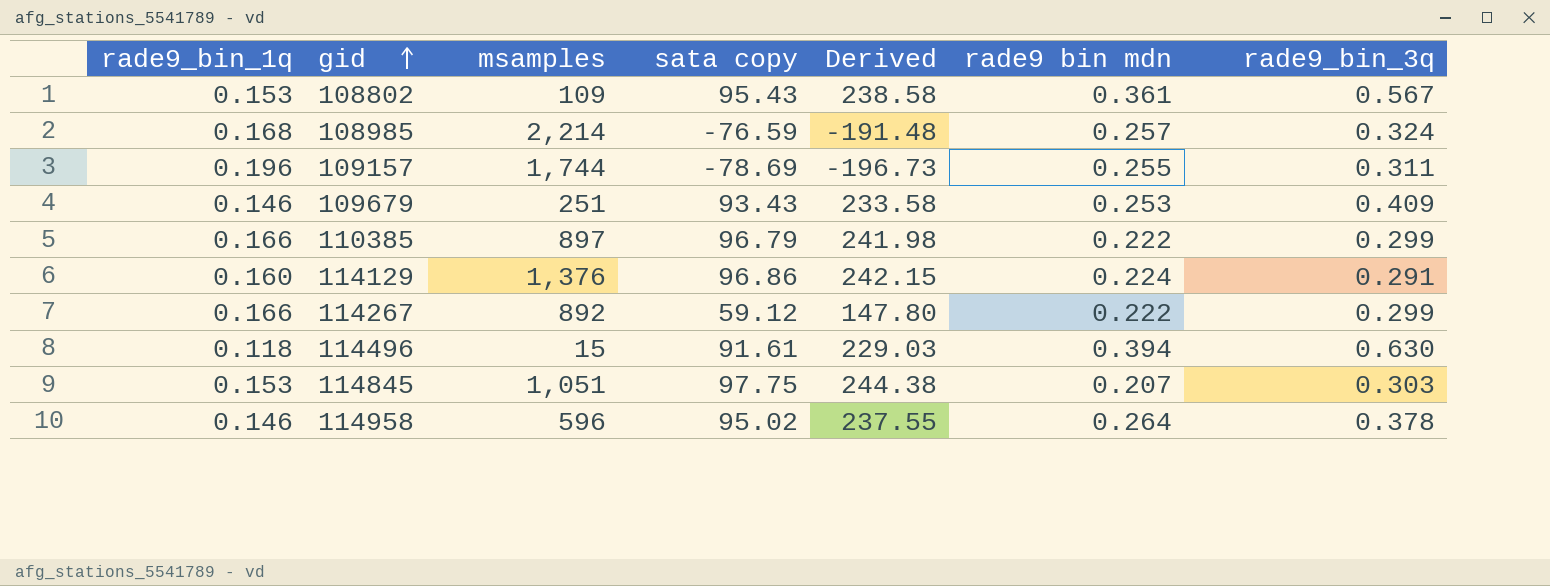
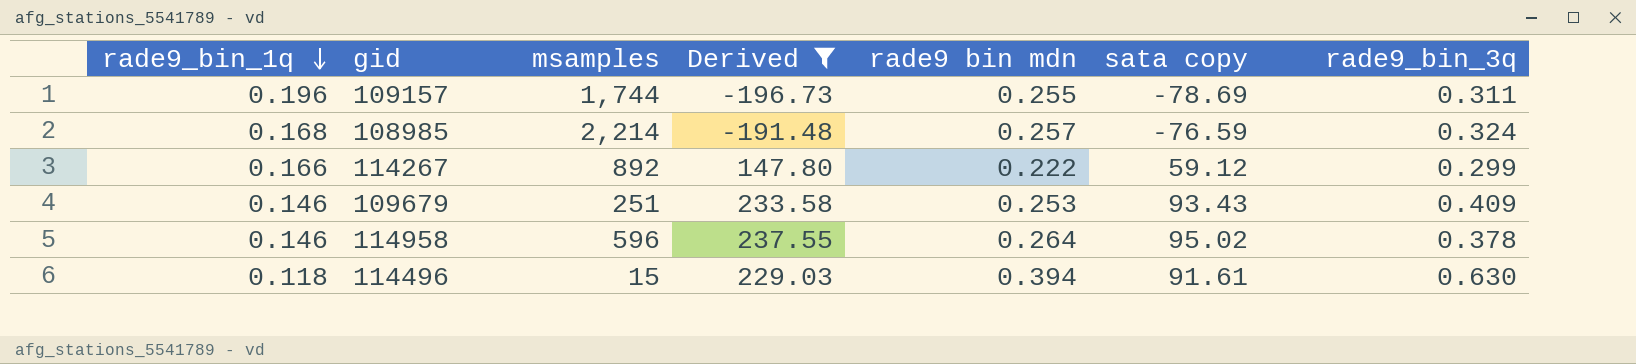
filter: none -> Derived <= 237.55
row order: gid ascending -> rade9_bin_1q descending
column sata copy | position: 4 -> 6

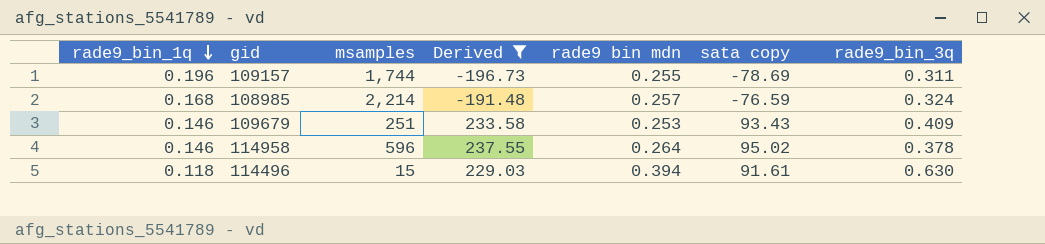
row 114267: 0.166 | 892 | 147.80 | 0.222 | 59.12 | 0.299 -> none

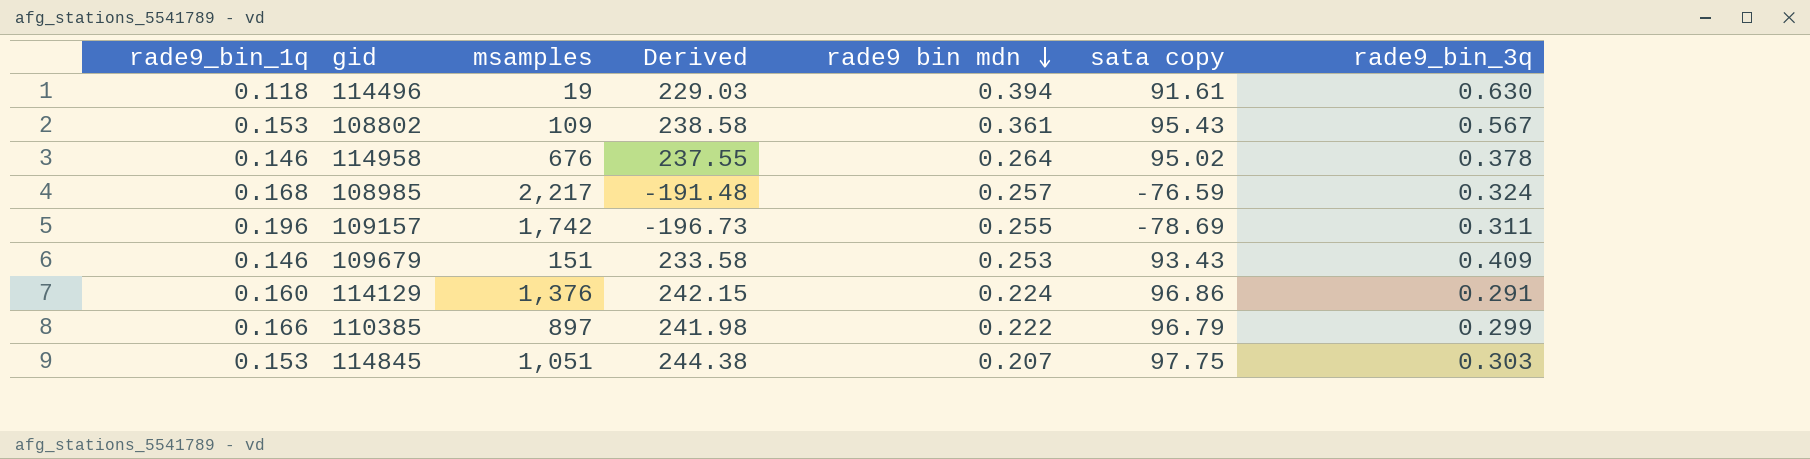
filter: Derived <= 237.55 -> none
row order: rade9_bin_1q descending -> rade9 bin mdn descending
114496 | msamples: 15 -> 19
114958 | msamples: 596 -> 676
108985 | msamples: 2,214 -> 2,217
109157 | msamples: 1,744 -> 1,742
109679 | msamples: 251 -> 151

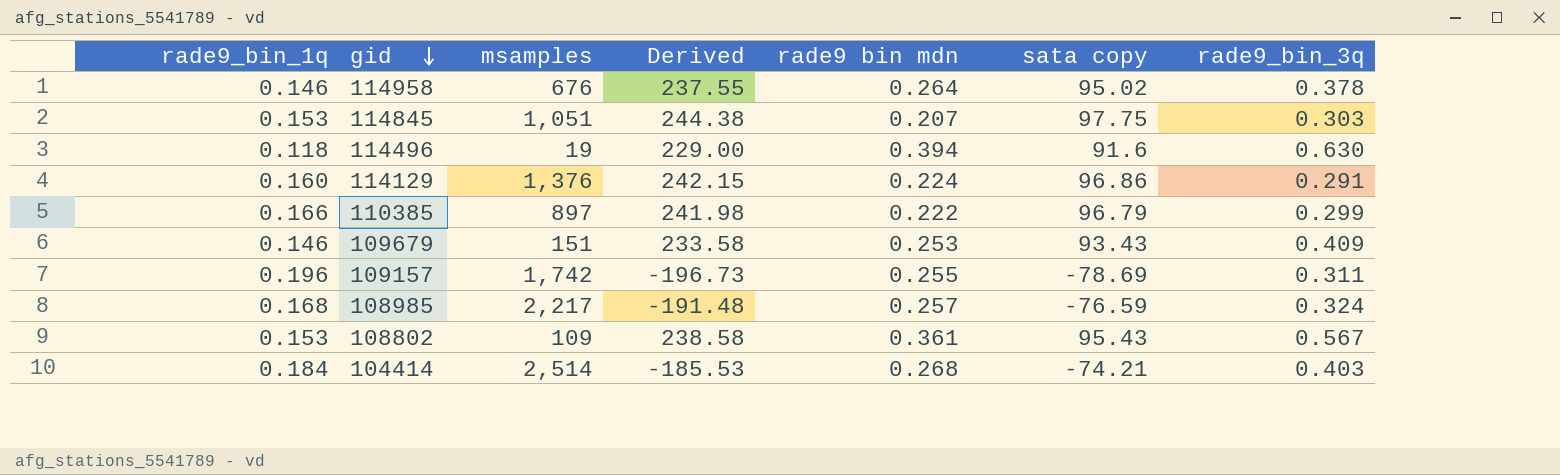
row order: rade9 bin mdn descending -> gid descending
114496 | Derived: 229.03 -> 229.00
114496 | sata copy: 91.61 -> 91.6
row 104414: none -> 0.184 | 2,514 | -185.53 | 0.268 | -74.21 | 0.403

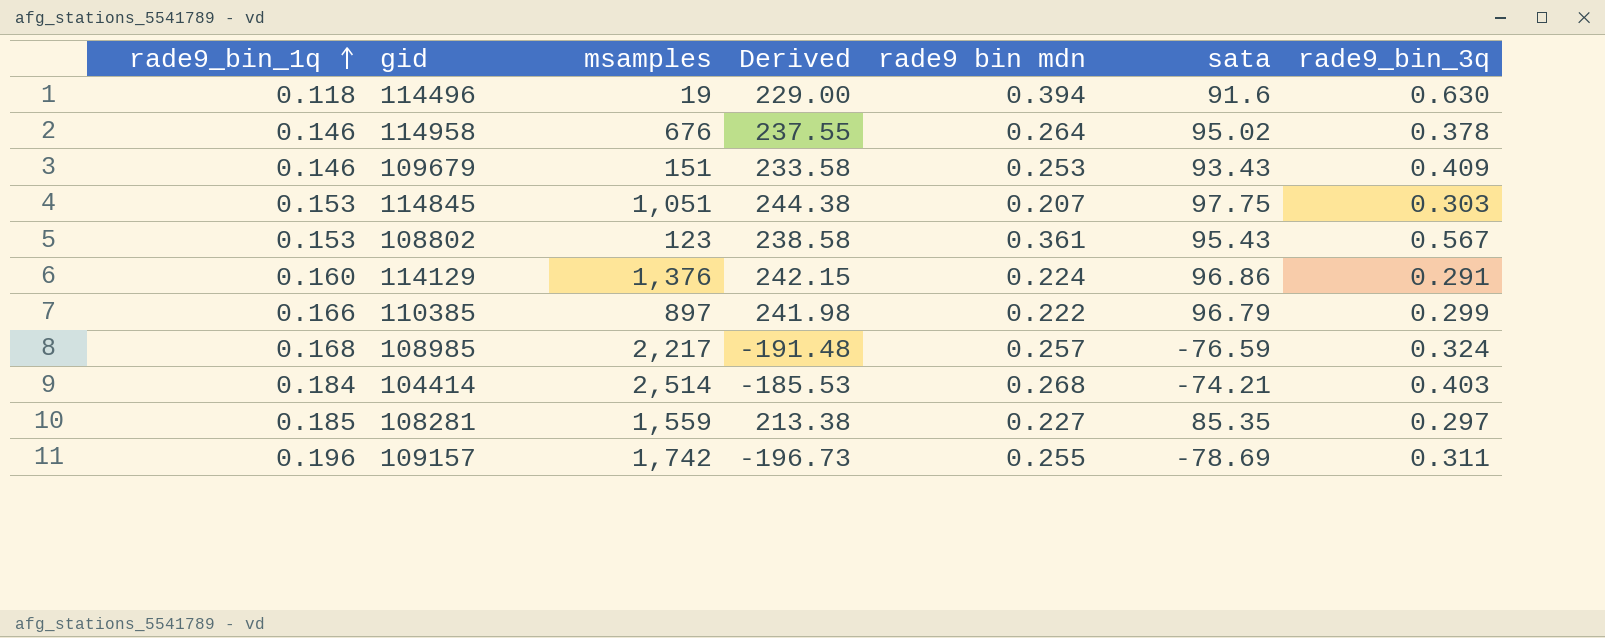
row order: gid descending -> rade9_bin_1q ascending
column name: sata copy -> sata
108802 | msamples: 109 -> 123
row 108281: none -> 0.185 | 1,559 | 213.38 | 0.227 | 85.35 | 0.297

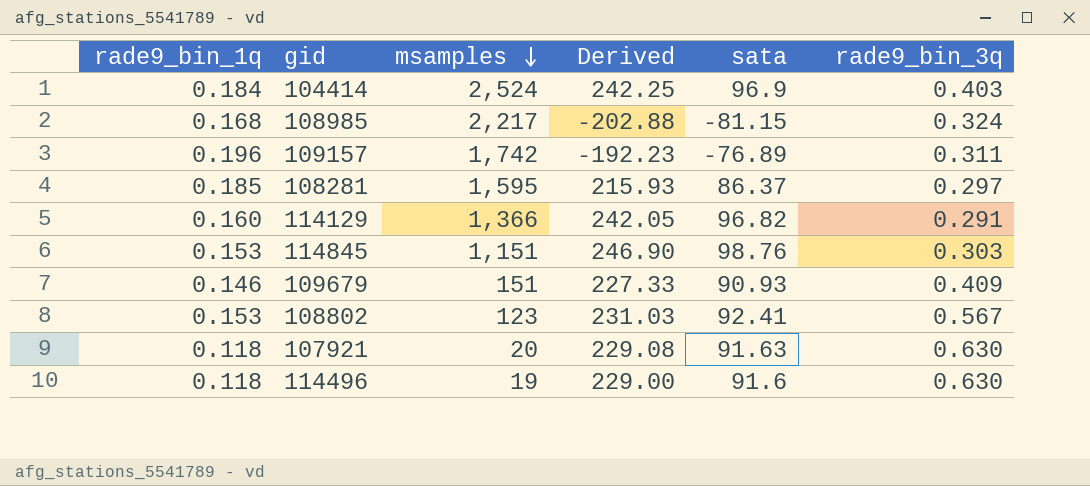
row order: rade9_bin_1q ascending -> msamples descending
column rade9 bin mdn | position: 5 -> none
row 114958: 0.146 | 676 | 237.55 | 0.264 | 95.02 | 0.378 -> none
row 110385: 0.166 | 897 | 241.98 | 0.222 | 96.79 | 0.299 -> none
104414 | msamples: 2,514 -> 2,524
104414 | Derived: -185.53 -> 242.25
104414 | sata: -74.21 -> 96.9
108985 | Derived: -191.48 -> -202.88
108985 | sata: -76.59 -> -81.15
109157 | Derived: -196.73 -> -192.23
109157 | sata: -78.69 -> -76.89
108281 | msamples: 1,559 -> 1,595
108281 | Derived: 213.38 -> 215.93
108281 | sata: 85.35 -> 86.37
114129 | msamples: 1,376 -> 1,366
114129 | Derived: 242.15 -> 242.05
114129 | sata: 96.86 -> 96.82
114845 | msamples: 1,051 -> 1,151
114845 | Derived: 244.38 -> 246.90
114845 | sata: 97.75 -> 98.76
109679 | Derived: 233.58 -> 227.33
109679 | sata: 93.43 -> 90.93
108802 | Derived: 238.58 -> 231.03
108802 | sata: 95.43 -> 92.41
row 107921: none -> 0.118 | 20 | 229.08 | 91.63 | 0.630

